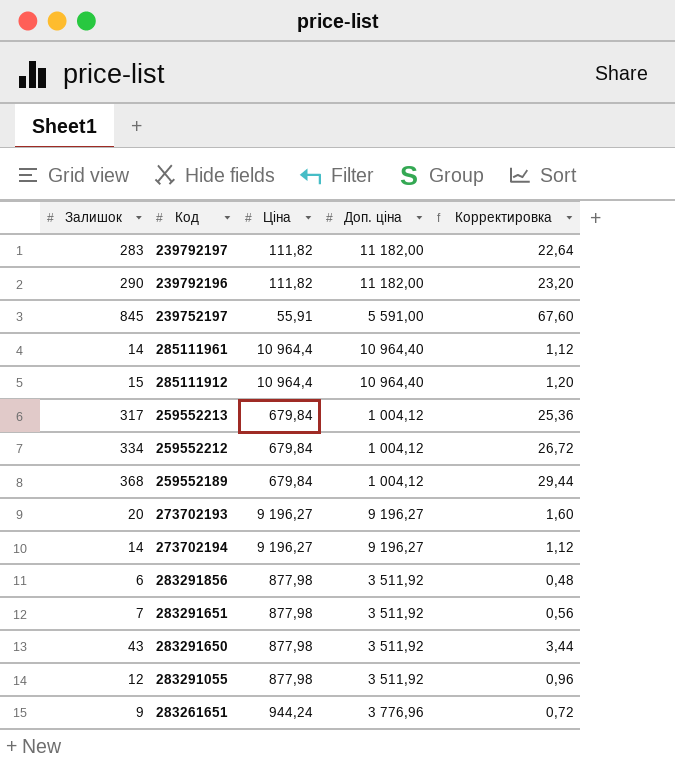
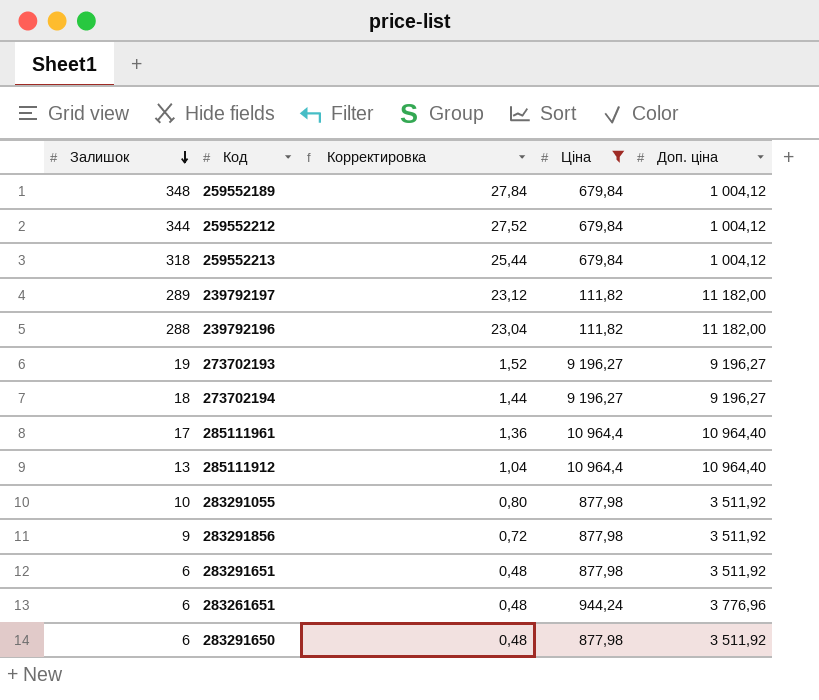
filter: none -> Ціна != 55,91
row order: none -> Залишок descending
column Корректировка | position: 5 -> 3
259552189 | Залишок: 368 -> 348
259552189 | Корректировка: 29,44 -> 27,84
259552212 | Залишок: 334 -> 344
259552212 | Корректировка: 26,72 -> 27,52
259552213 | Залишок: 317 -> 318
259552213 | Корректировка: 25,36 -> 25,44
239792197 | Залишок: 283 -> 289
239792197 | Корректировка: 22,64 -> 23,12
239792196 | Залишок: 290 -> 288
239792196 | Корректировка: 23,20 -> 23,04
273702193 | Залишок: 20 -> 19
273702193 | Корректировка: 1,60 -> 1,52
273702194 | Залишок: 14 -> 18
273702194 | Корректировка: 1,12 -> 1,44
285111961 | Залишок: 14 -> 17
285111961 | Корректировка: 1,12 -> 1,36
285111912 | Залишок: 15 -> 13
285111912 | Корректировка: 1,20 -> 1,04
283291055 | Залишок: 12 -> 10
283291055 | Корректировка: 0,96 -> 0,80
283291856 | Залишок: 6 -> 9
283291856 | Корректировка: 0,48 -> 0,72
283291651 | Залишок: 7 -> 6
283291651 | Корректировка: 0,56 -> 0,48
283261651 | Залишок: 9 -> 6
283261651 | Корректировка: 0,72 -> 0,48
283291650 | Залишок: 43 -> 6
283291650 | Корректировка: 3,44 -> 0,48

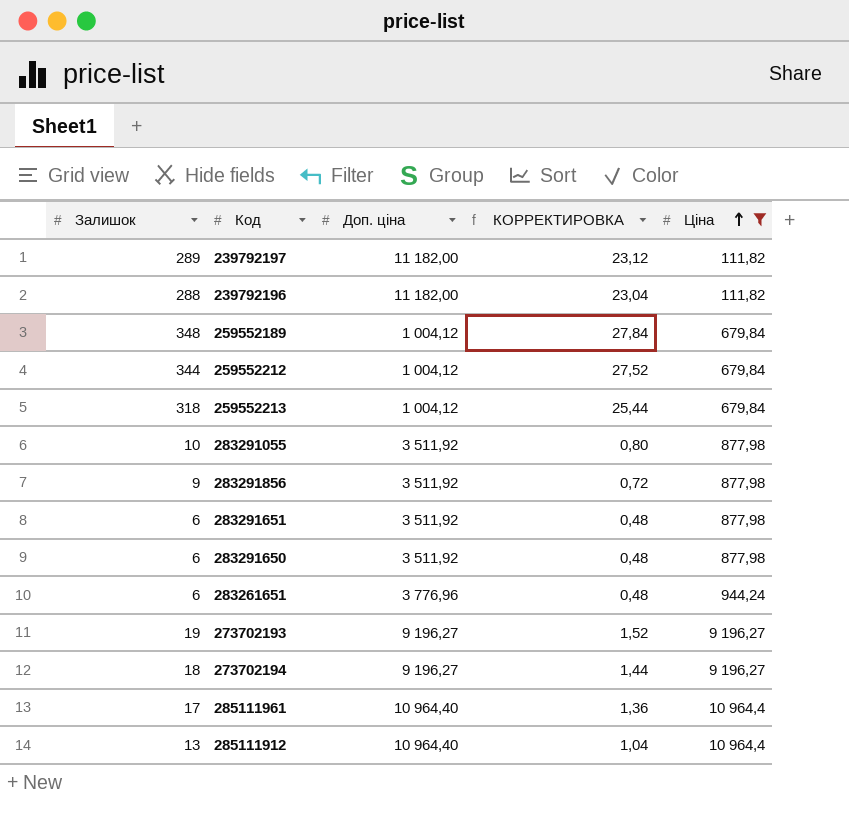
row order: Залишок descending -> Ціна ascending
column Доп. ціна | position: 5 -> 3
column name: Корректировка -> КОРРЕКТИРОВКА

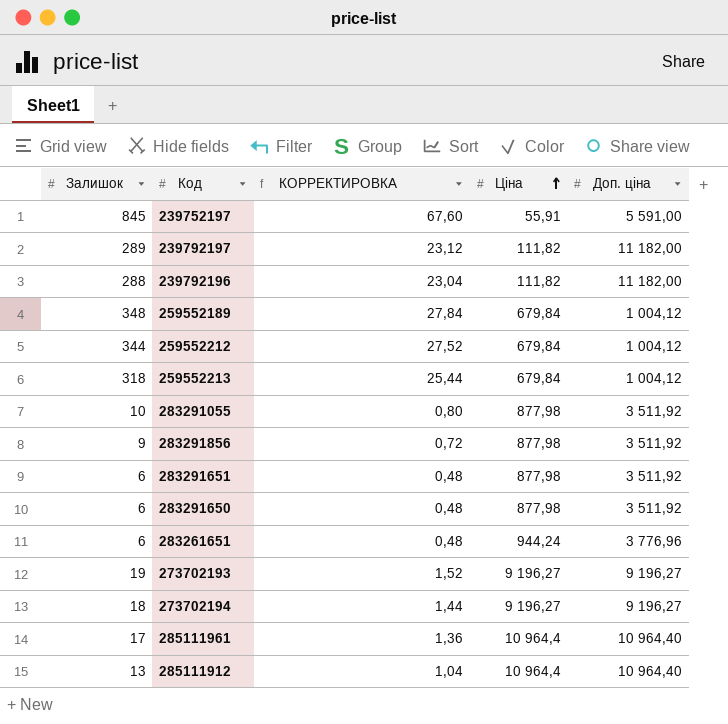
filter: Ціна != 55,91 -> none
column Доп. ціна | position: 3 -> 5

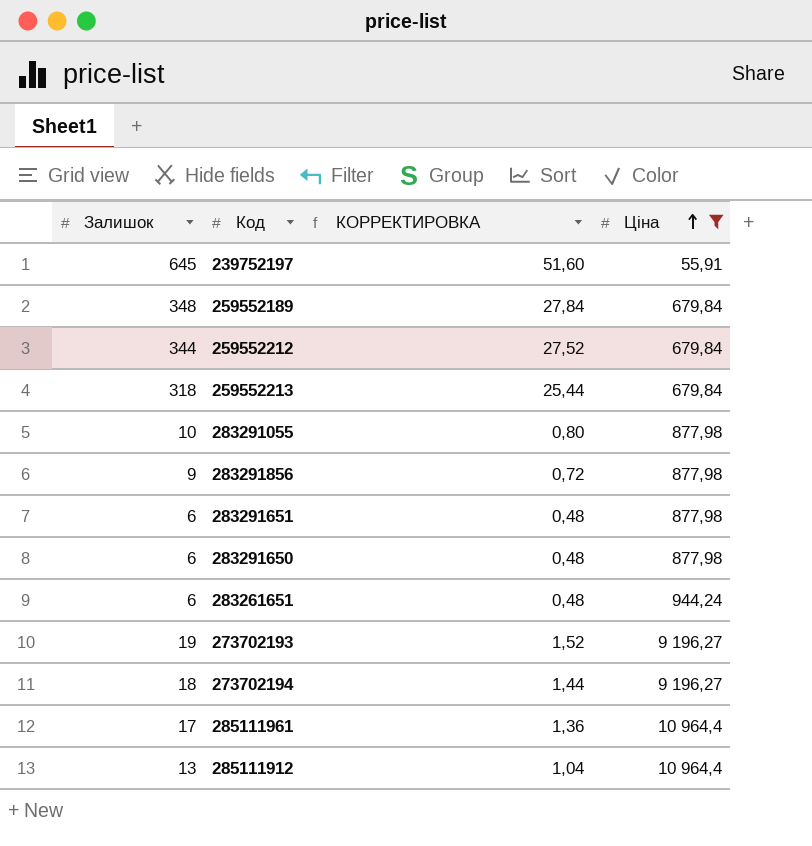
filter: none -> Ціна != 111,82
column Доп. ціна | position: 5 -> none
239752197 | Залишок: 845 -> 645
239752197 | КОРРЕКТИРОВКА: 67,60 -> 51,60

